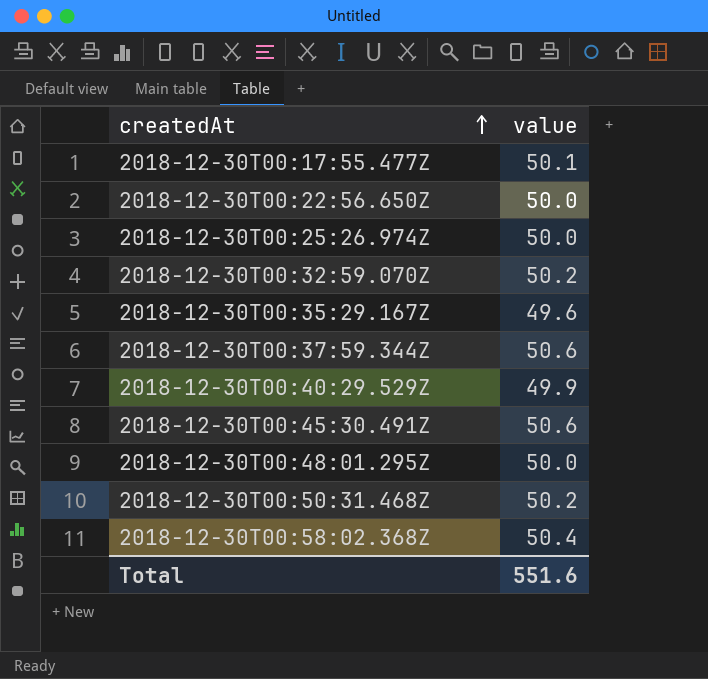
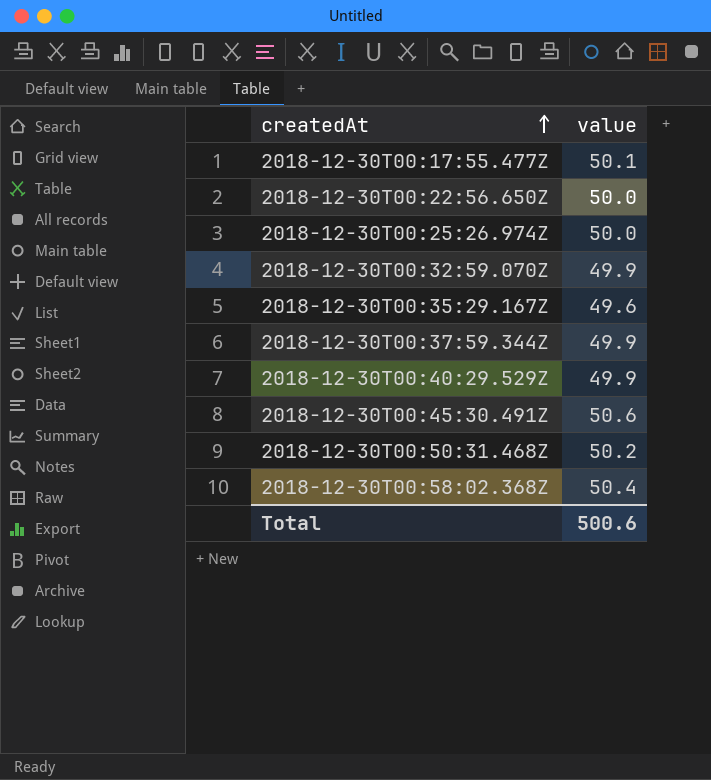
row 2018-12-30T00:48:01.295Z: 50.0 -> none
2018-12-30T00:32:59.070Z | value: 50.2 -> 49.9
2018-12-30T00:37:59.344Z | value: 50.6 -> 49.9
Total | value: 551.6 -> 500.6

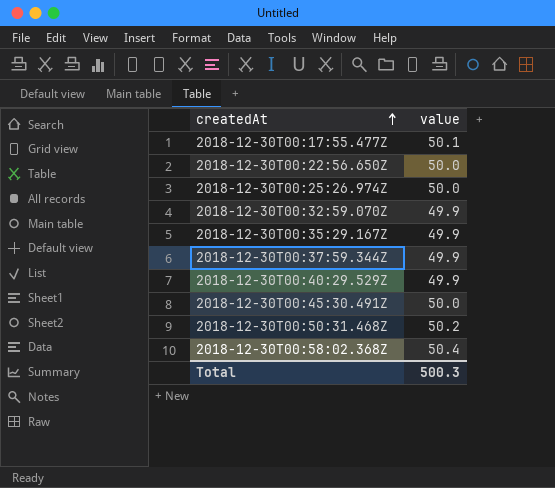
2018-12-30T00:35:29.167Z | value: 49.6 -> 49.9
2018-12-30T00:45:30.491Z | value: 50.6 -> 50.0
Total | value: 500.6 -> 500.3

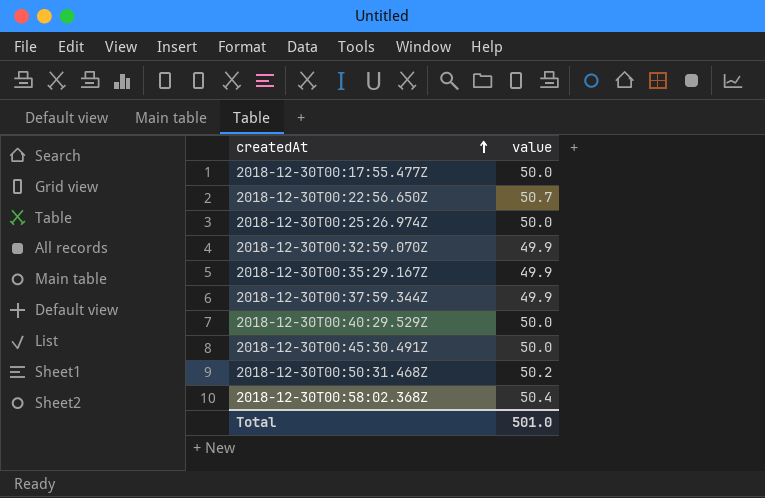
2018-12-30T00:17:55.477Z | value: 50.1 -> 50.0
2018-12-30T00:22:56.650Z | value: 50.0 -> 50.7
2018-12-30T00:40:29.529Z | value: 49.9 -> 50.0
Total | value: 500.3 -> 501.0

